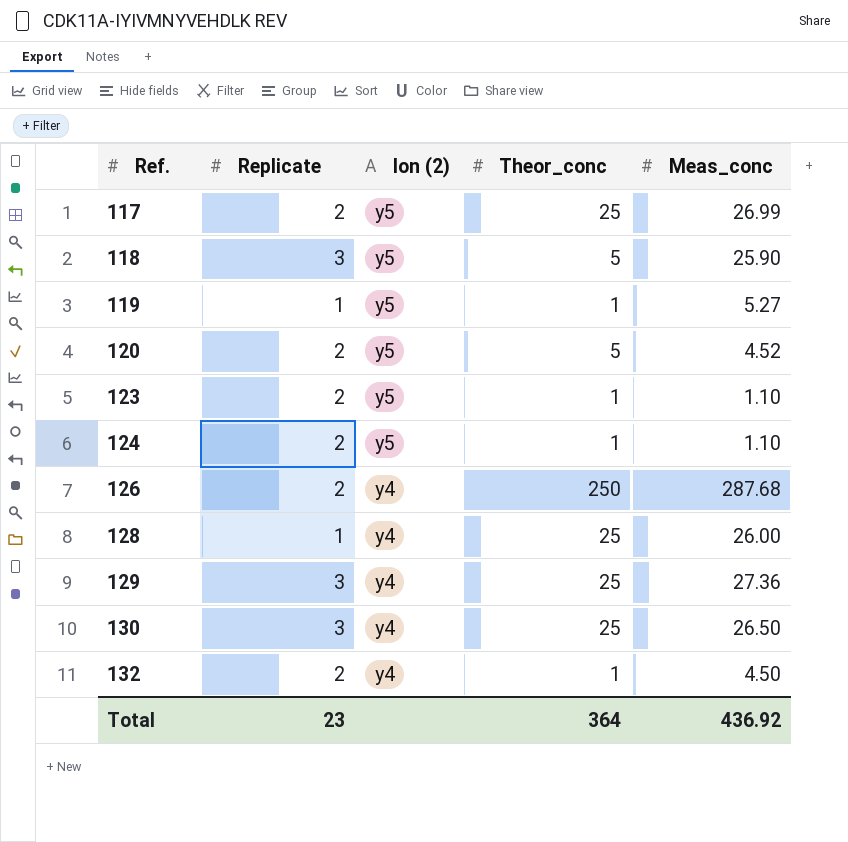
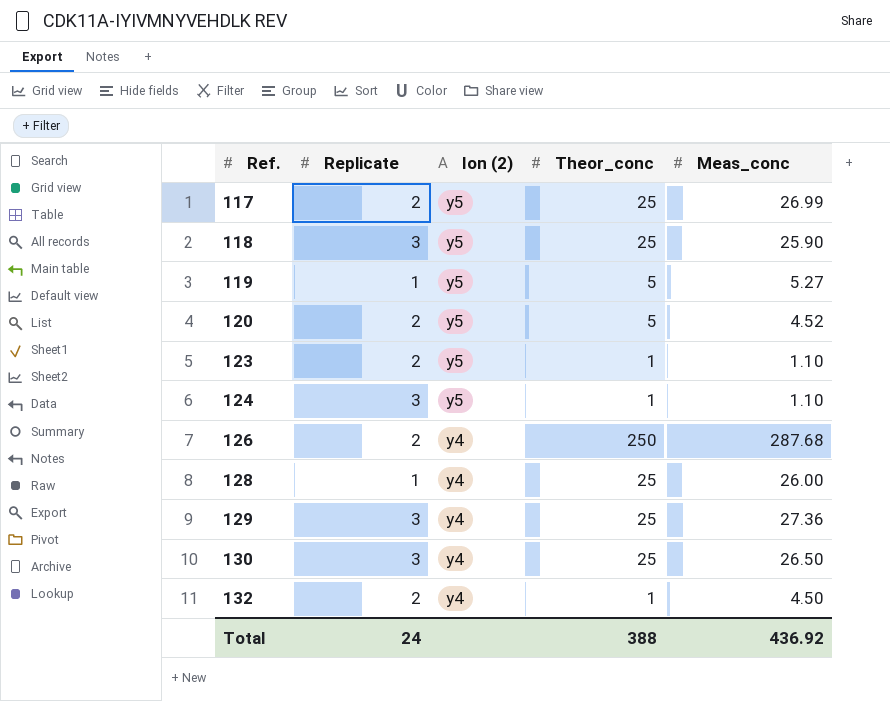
118 | Theor_conc: 5 -> 25
119 | Theor_conc: 1 -> 5
124 | Replicate: 2 -> 3
Total | Replicate: 23 -> 24
Total | Theor_conc: 364 -> 388

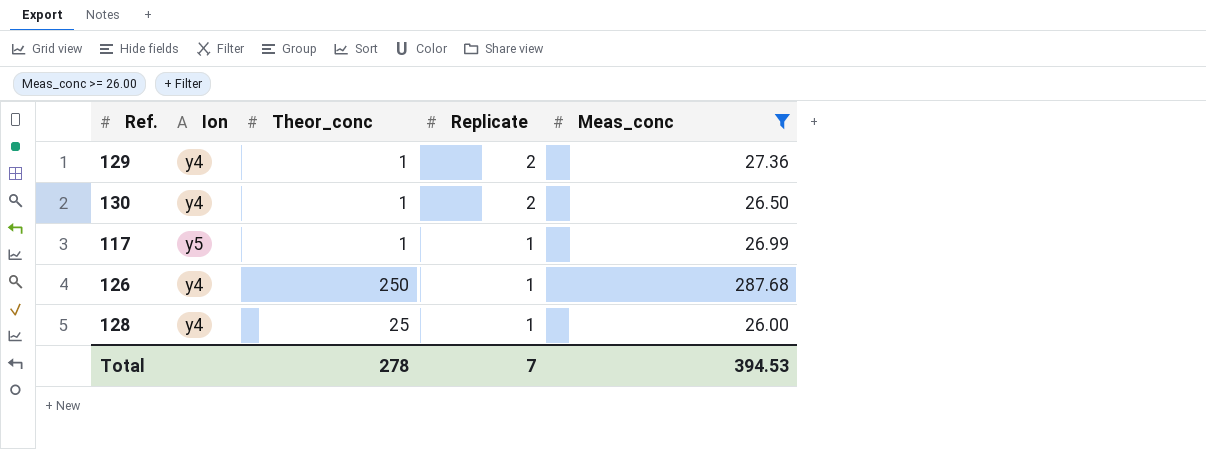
filter: none -> Meas_conc >= 26.00
row order: Ref. ascending -> Replicate descending
column name: Ion (2) -> Ion
column Replicate | position: 2 -> 4
129 | Theor_conc: 25 -> 1
129 | Replicate: 3 -> 2
130 | Theor_conc: 25 -> 1
130 | Replicate: 3 -> 2
117 | Theor_conc: 25 -> 1
117 | Replicate: 2 -> 1
126 | Replicate: 2 -> 1
Total | Theor_conc: 388 -> 278
Total | Replicate: 24 -> 7
Total | Meas_conc: 436.92 -> 394.53

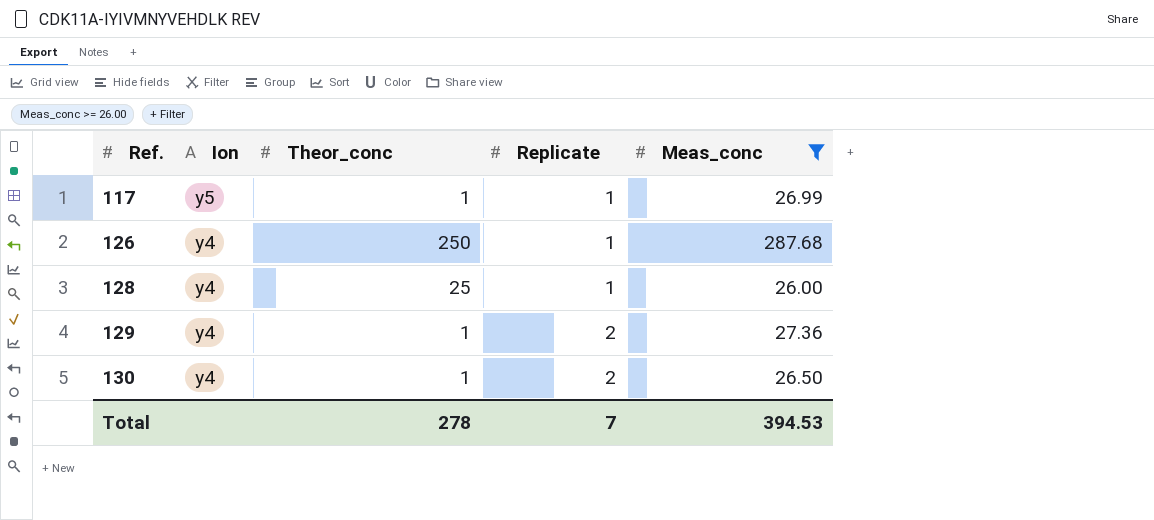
row order: Replicate descending -> Ref. ascending

